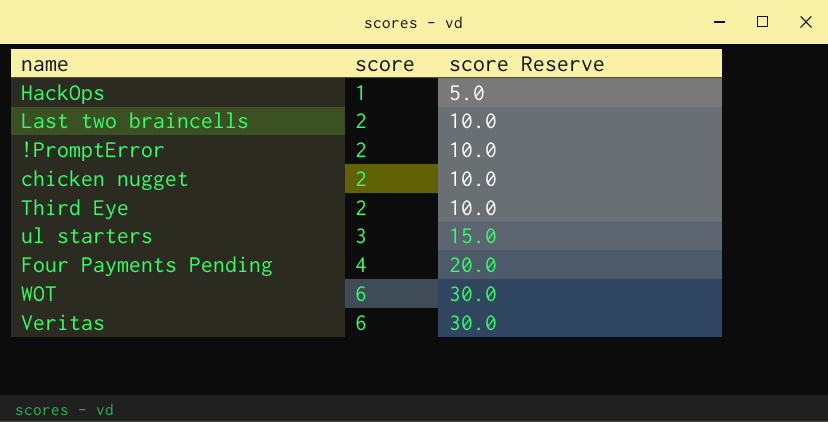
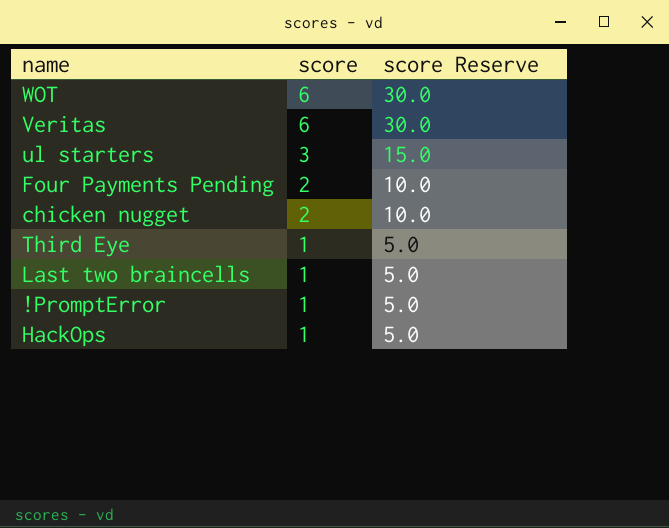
row order: score ascending -> score descending
Four Payments Pending | score: 4 -> 2
Four Payments Pending | score Reserve: 20.0 -> 10.0
Third Eye | score: 2 -> 1
Third Eye | score Reserve: 10.0 -> 5.0
Last two braincells | score: 2 -> 1
Last two braincells | score Reserve: 10.0 -> 5.0
!PromptError | score: 2 -> 1
!PromptError | score Reserve: 10.0 -> 5.0

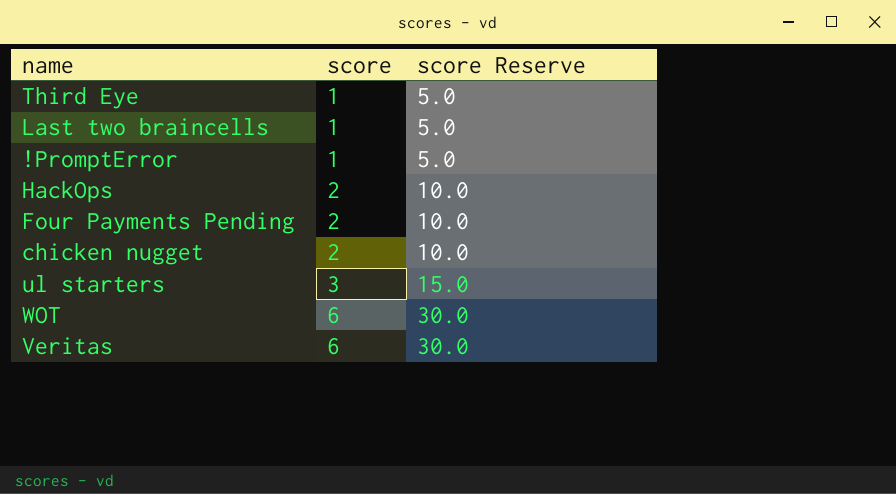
row order: score descending -> score ascending
HackOps | score: 1 -> 2
HackOps | score Reserve: 5.0 -> 10.0

